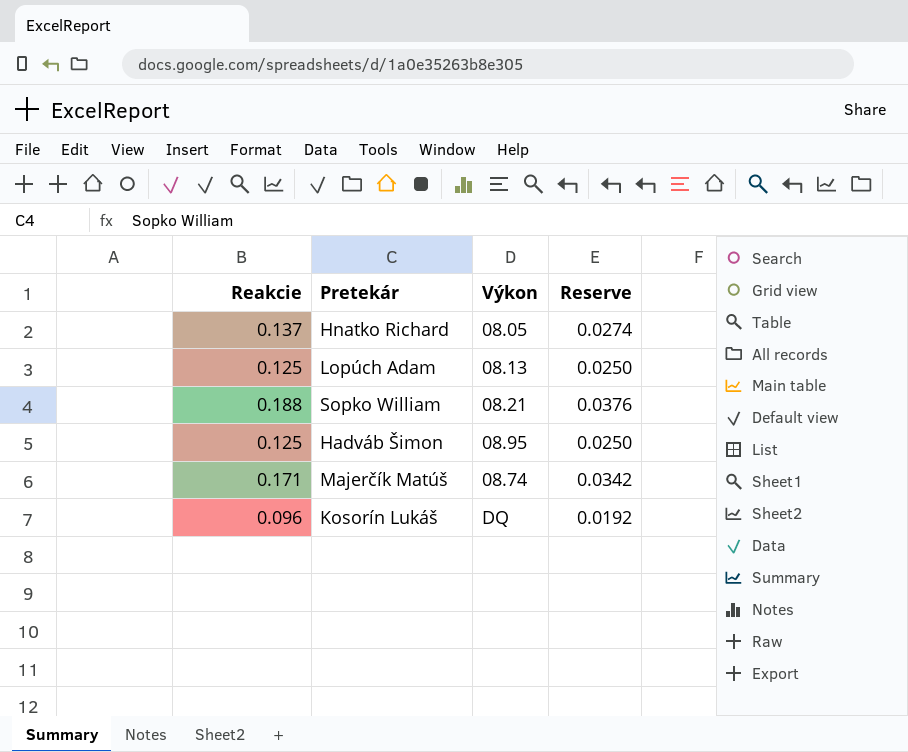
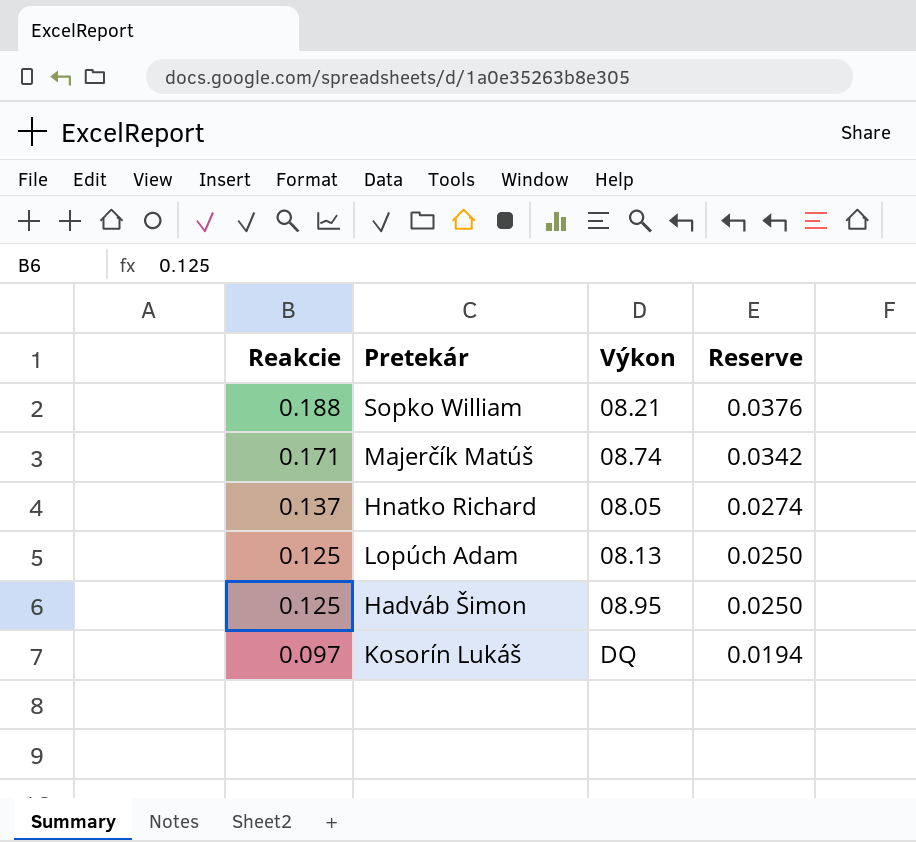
row order: none -> Reakcie descending
Kosorín Lukáš | Reakcie: 0.096 -> 0.097
Kosorín Lukáš | Reserve: 0.0192 -> 0.0194

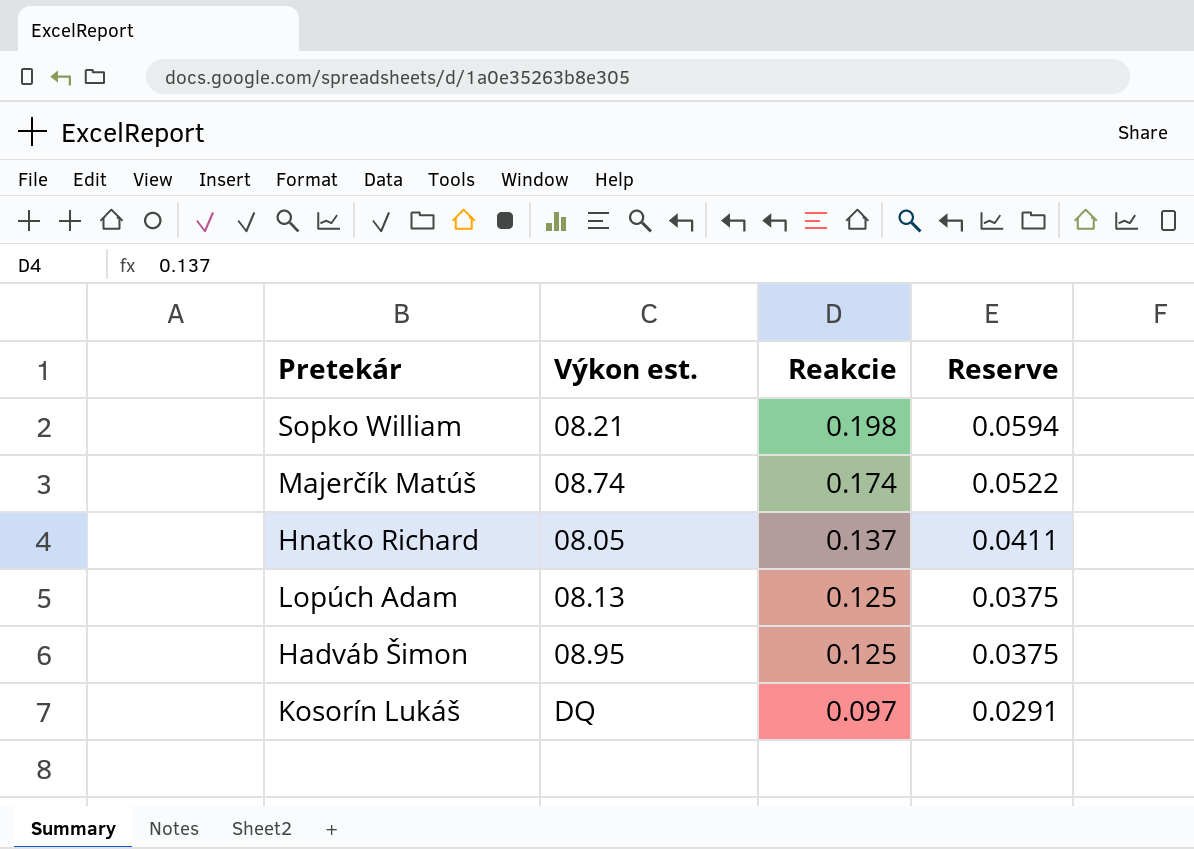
column name: Výkon -> Výkon est.
column Reakcie | position: 1 -> 3
column Reserve | formula: [Reakcie] * 0.2 -> [Reakcie] * 0.3
Sopko William | Reakcie: 0.188 -> 0.198
Majerčík Matúš | Reakcie: 0.171 -> 0.174

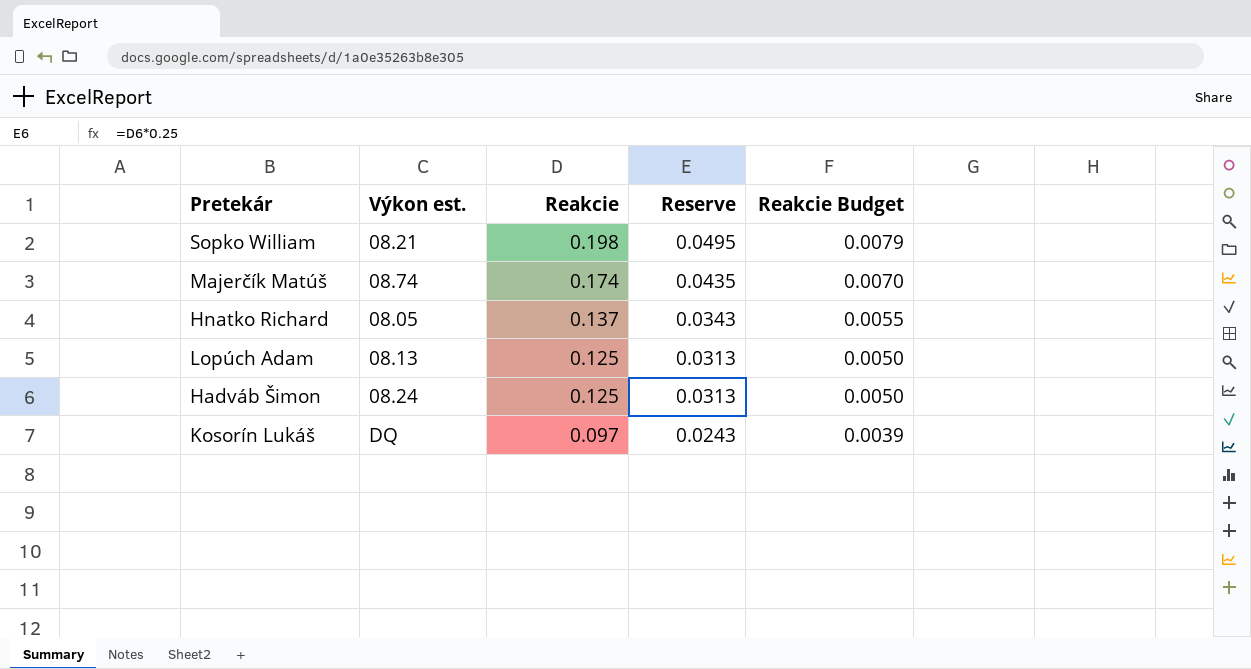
column Reserve | formula: [Reakcie] * 0.3 -> [Reakcie] * 0.25
column Reakcie Budget | formula: none -> [Reakcie] * 0.04
Hadváb Šimon | Výkon est.: 08.95 -> 08.24

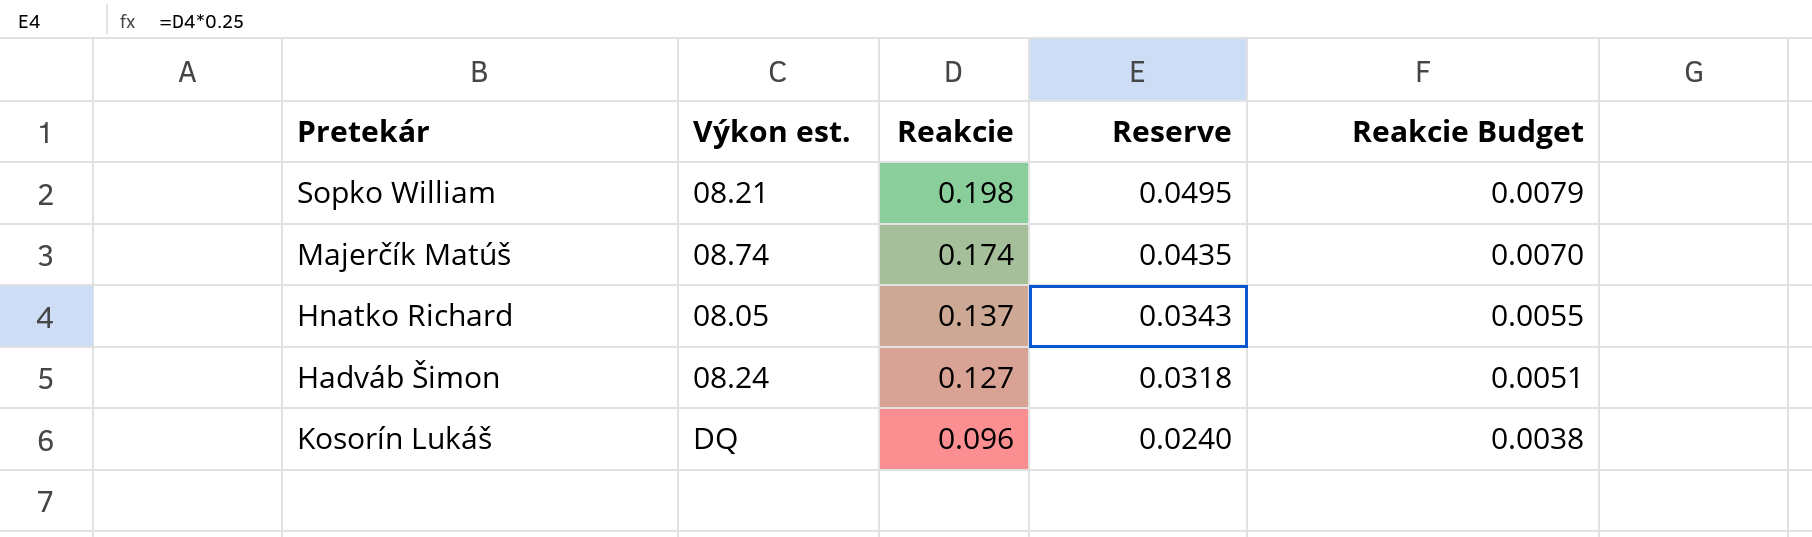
row Lopúch Adam: 08.13 | 0.125 | 0.0313 | 0.0050 -> none
Hadváb Šimon | Reakcie: 0.125 -> 0.127
Hadváb Šimon | Reserve: 0.0313 -> 0.0318
Hadváb Šimon | Reakcie Budget: 0.0050 -> 0.0051
Kosorín Lukáš | Reakcie: 0.097 -> 0.096
Kosorín Lukáš | Reserve: 0.0243 -> 0.0240
Kosorín Lukáš | Reakcie Budget: 0.0039 -> 0.0038

